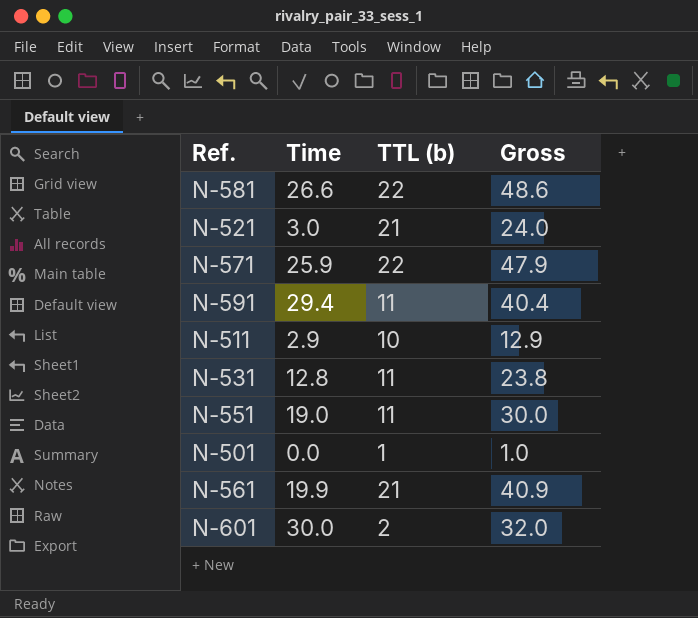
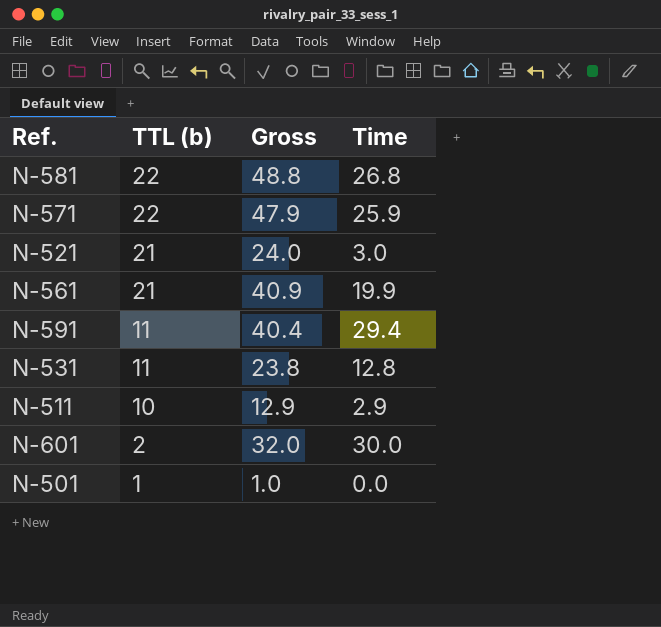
row order: none -> TTL (b) descending
column Time | position: 2 -> 4
row N-551: 19.0 | 11 | 30.0 -> none
N-581 | Gross: 48.6 -> 48.8
N-581 | Time: 26.6 -> 26.8

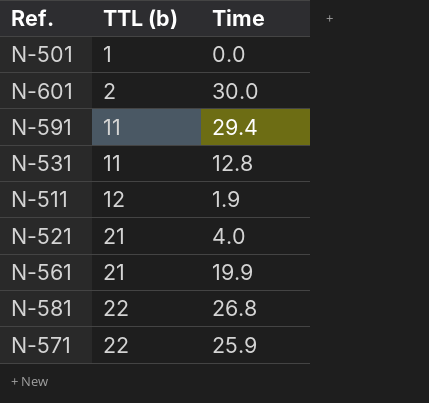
row order: TTL (b) descending -> TTL (b) ascending
column Gross | formula: [TTL (b)] + [Time] -> none
N-511 | TTL (b): 10 -> 12
N-511 | Time: 2.9 -> 1.9
N-521 | Time: 3.0 -> 4.0

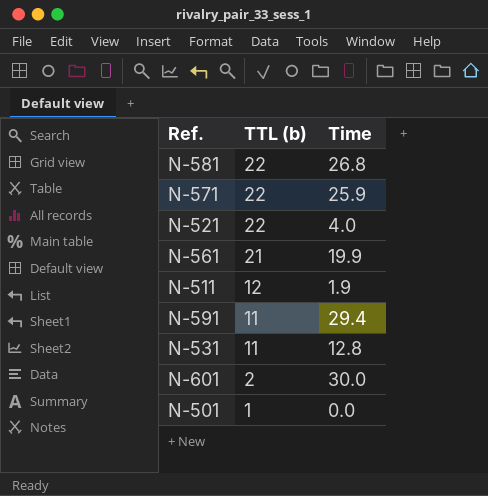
row order: TTL (b) ascending -> TTL (b) descending
N-521 | TTL (b): 21 -> 22

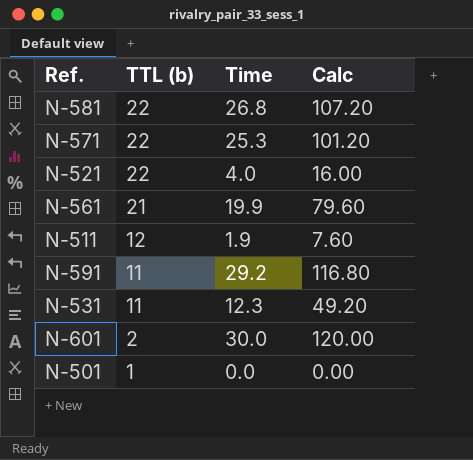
column Calc | formula: none -> [Time] * 4
N-571 | Time: 25.9 -> 25.3
N-591 | Time: 29.4 -> 29.2
N-531 | Time: 12.8 -> 12.3

